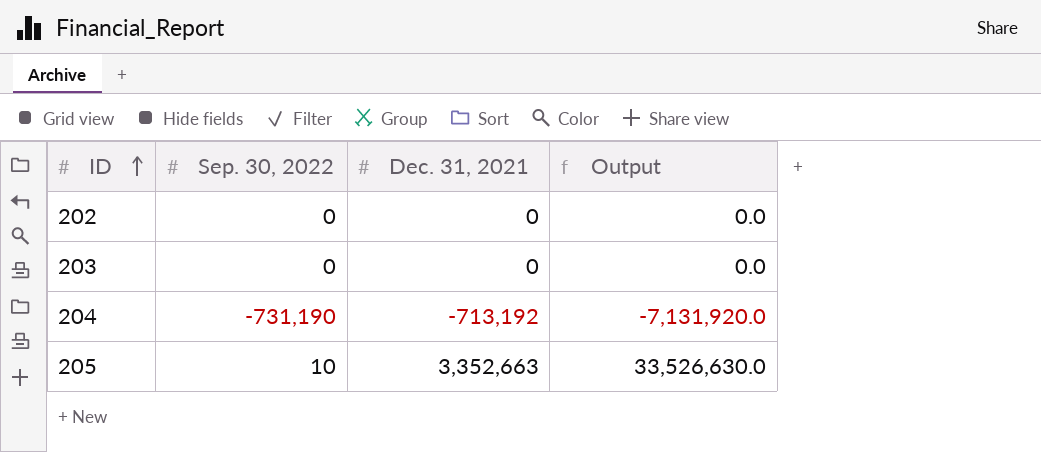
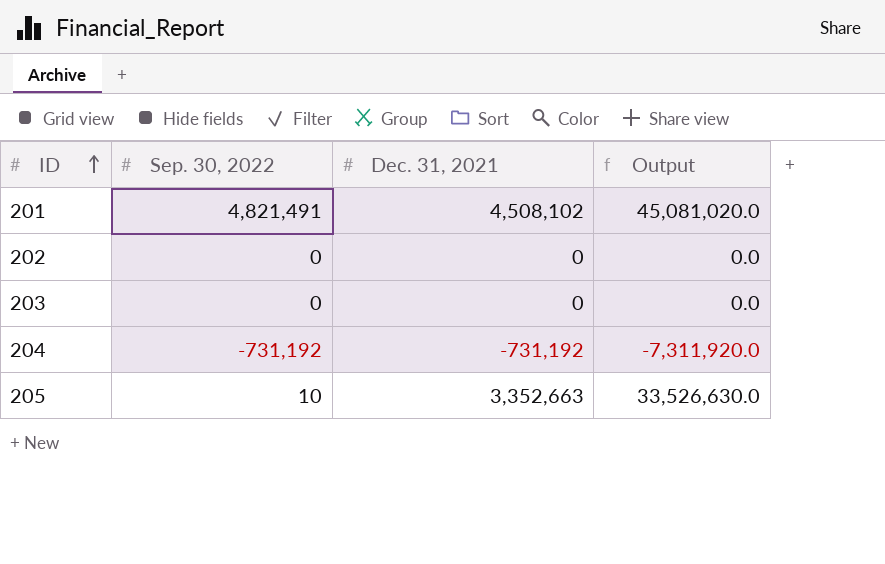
row 201: none -> 4,821,491 | 4,508,102 | 45,081,020.0
204 | Sep. 30, 2022: -731,190 -> -731,192
204 | Dec. 31, 2021: -713,192 -> -731,192
204 | Output: -7,131,920.0 -> -7,311,920.0

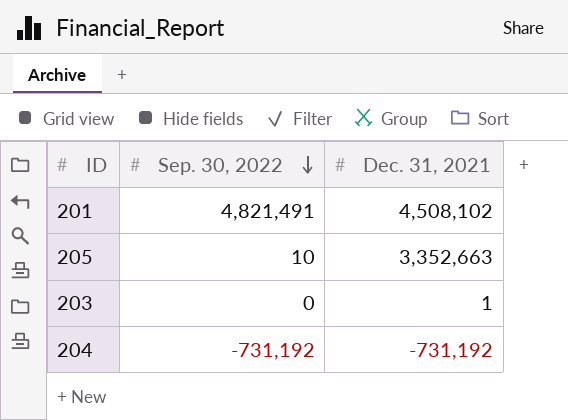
row order: ID ascending -> Sep. 30, 2022 descending
column Output | formula: [Dec. 31, 2021] * 10 -> none
row 202: 0 | 0 | 0.0 -> none
203 | Dec. 31, 2021: 0 -> 1

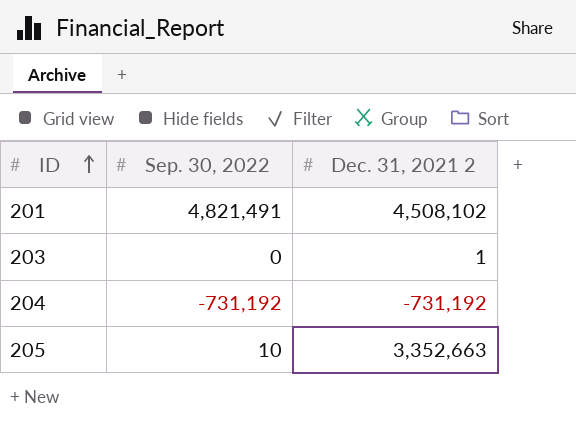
row order: Sep. 30, 2022 descending -> ID ascending
column name: Dec. 31, 2021 -> Dec. 31, 2021 2

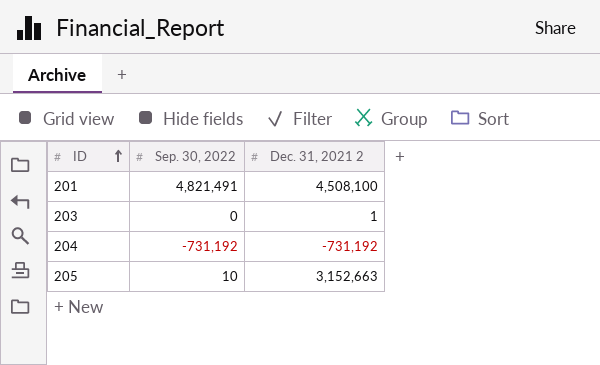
201 | Dec. 31, 2021 2: 4,508,102 -> 4,508,100
205 | Dec. 31, 2021 2: 3,352,663 -> 3,152,663

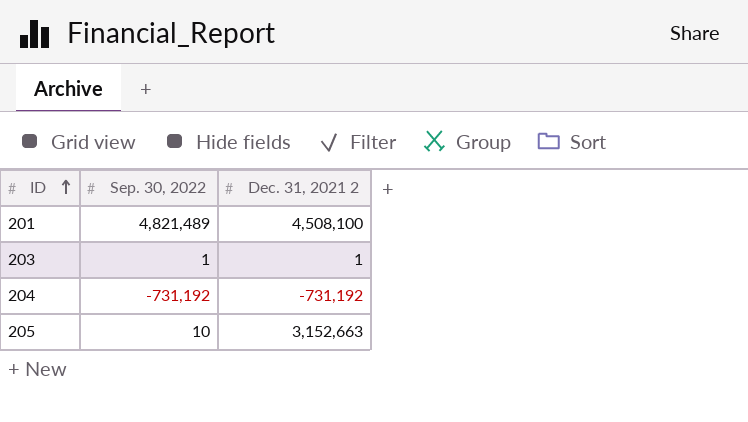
201 | Sep. 30, 2022: 4,821,491 -> 4,821,489
203 | Sep. 30, 2022: 0 -> 1

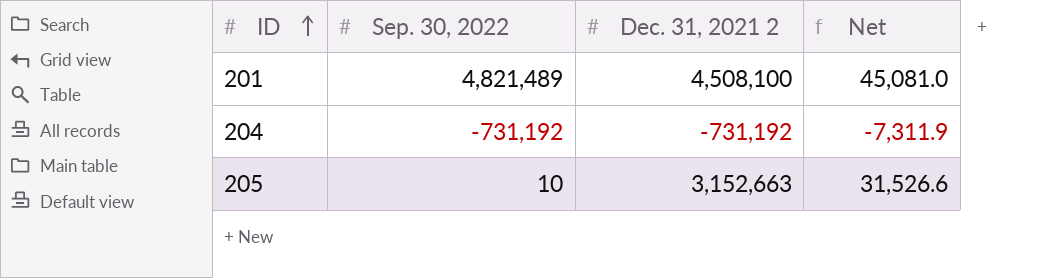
column Net | formula: none -> [Dec. 31, 2021 2] * 0.01
row 203: 1 | 1 -> none

